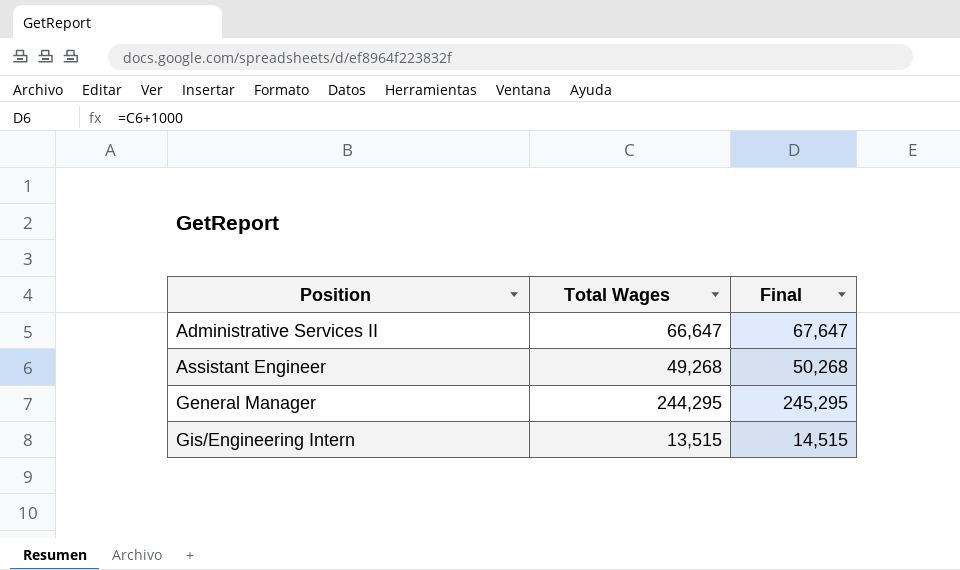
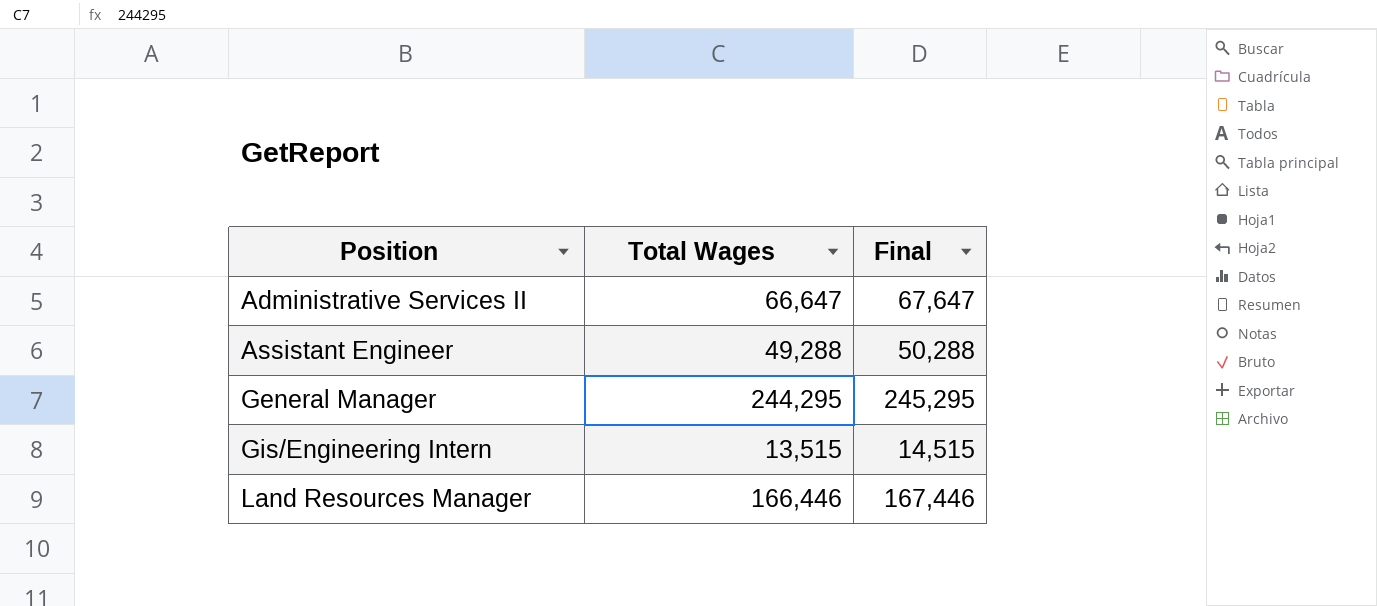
Assistant Engineer | Total Wages: 49,268 -> 49,288
Assistant Engineer | Final: 50,268 -> 50,288
row Land Resources Manager: none -> 166,446 | 167,446

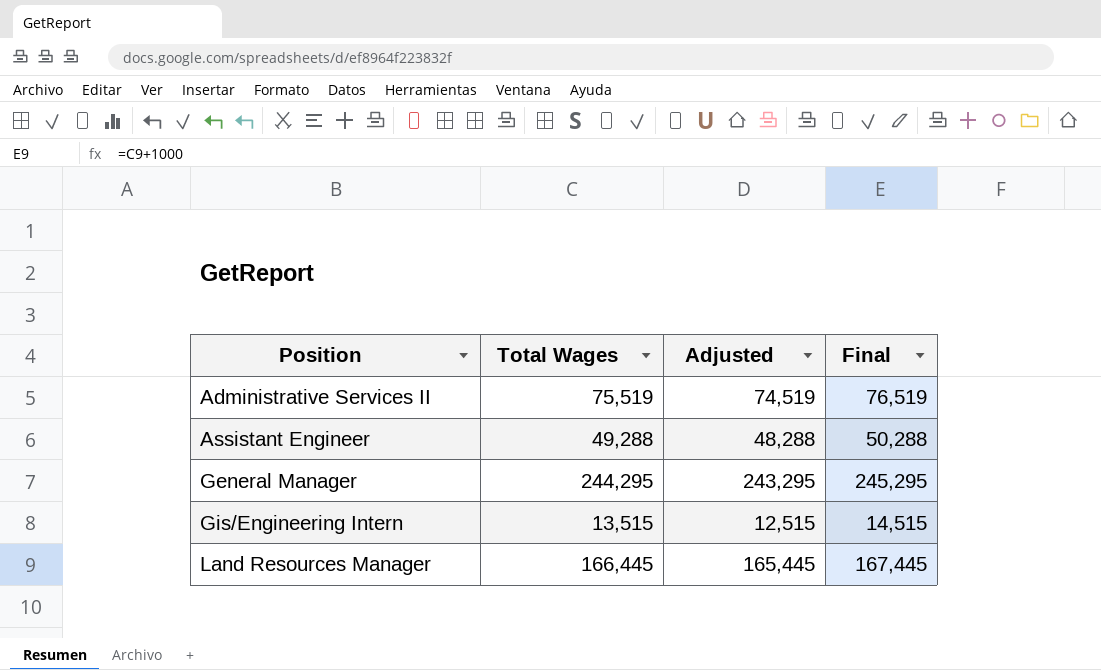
column Adjusted | formula: none -> [Total Wages] - 1000
Administrative Services II | Total Wages: 66,647 -> 75,519
Administrative Services II | Final: 67,647 -> 76,519
Land Resources Manager | Total Wages: 166,446 -> 166,445
Land Resources Manager | Final: 167,446 -> 167,445

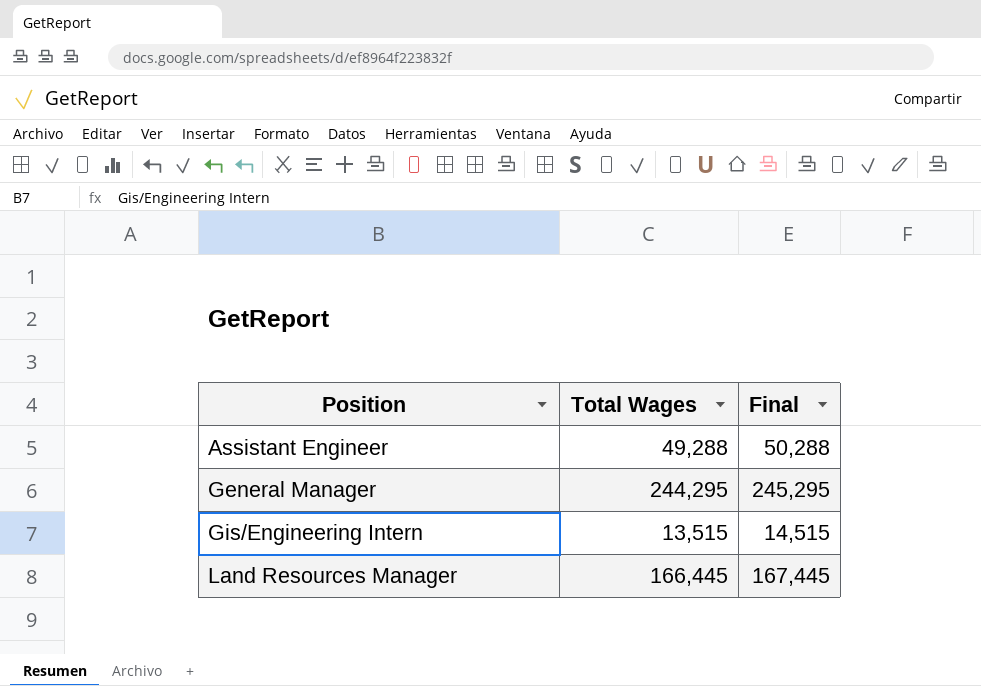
column Adjusted | formula: [Total Wages] - 1000 -> none
row Administrative Services II: 75,519 | 74,519 | 76,519 -> none

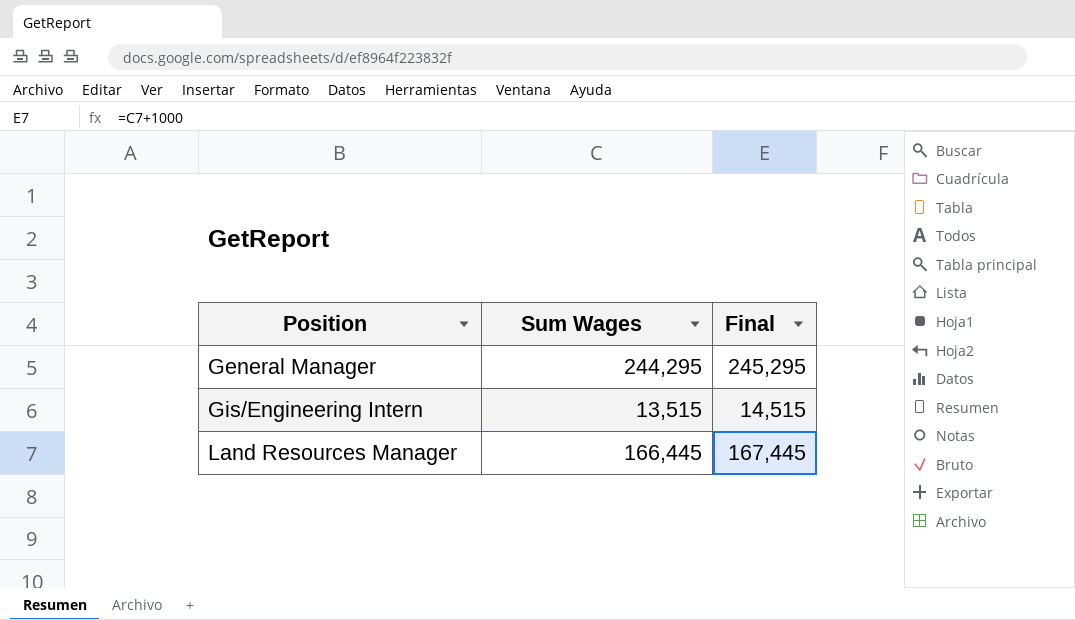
column name: Total Wages -> Sum Wages
row Assistant Engineer: 49,288 | 50,288 -> none

